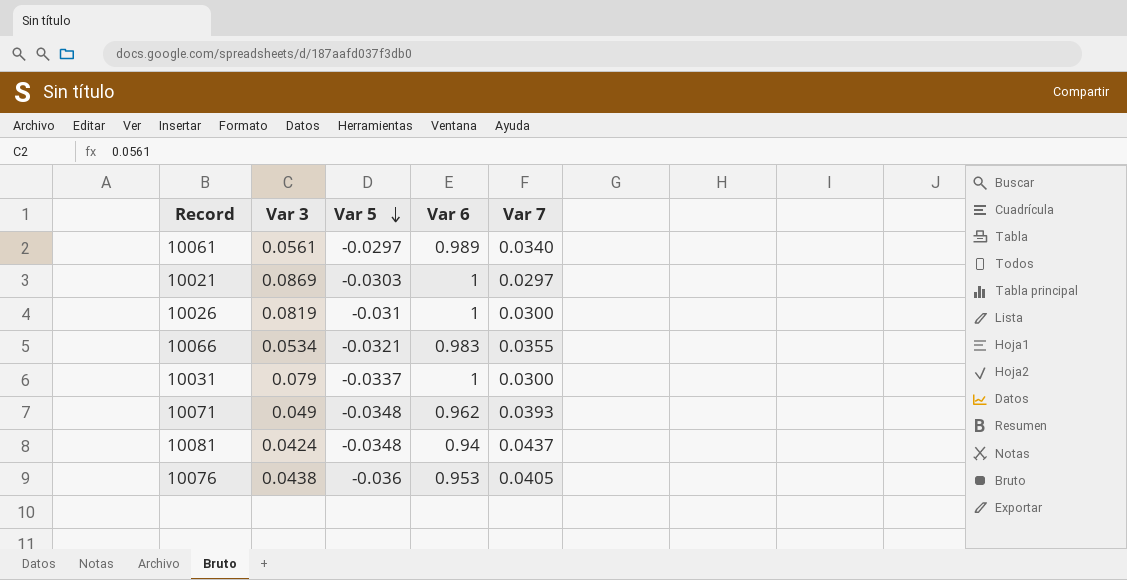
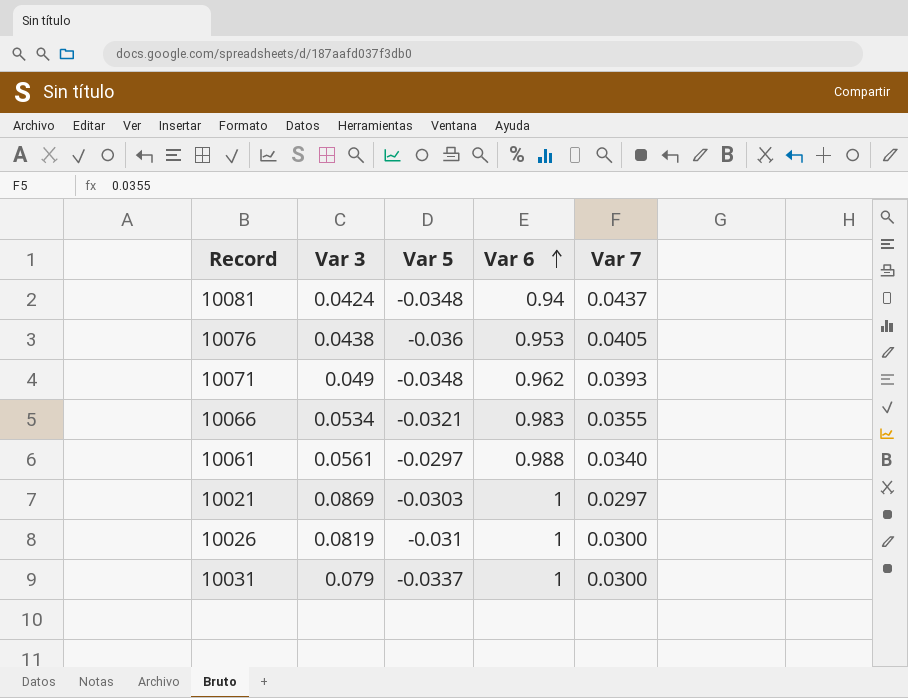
row order: Var 5 descending -> Var 6 ascending
10061 | Var 6: 0.989 -> 0.988

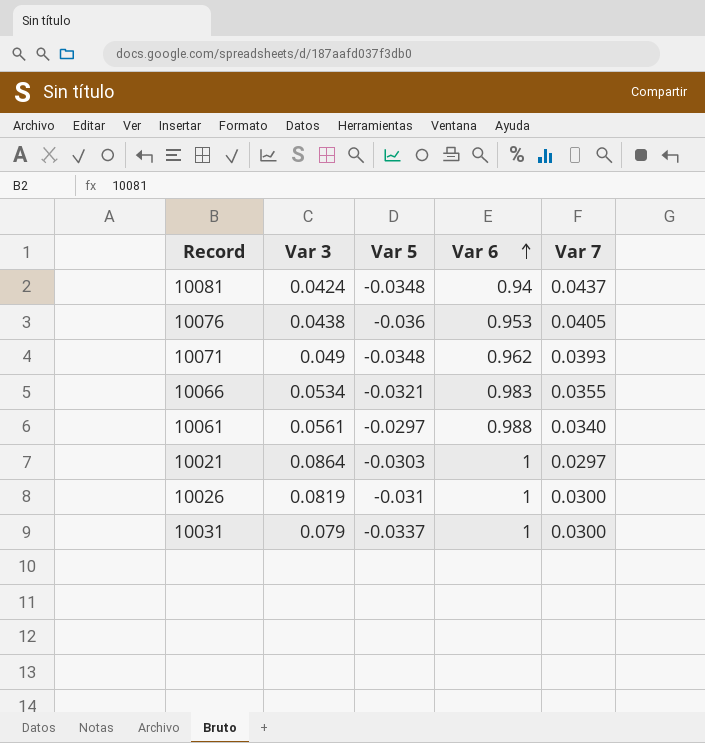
10021 | Var 3: 0.0869 -> 0.0864

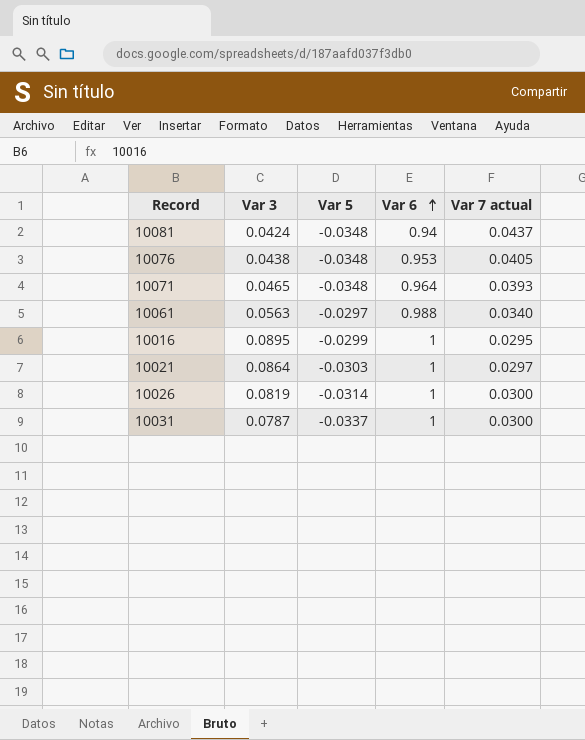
column name: Var 7 -> Var 7 actual
row 10066: 0.0534 | -0.0321 | 0.983 | 0.0355 -> none
10076 | Var 5: -0.036 -> -0.0348
10071 | Var 3: 0.049 -> 0.0465
10071 | Var 6: 0.962 -> 0.964
10061 | Var 3: 0.0561 -> 0.0563
row 10016: none -> 0.0895 | -0.0299 | 1 | 0.0295
10026 | Var 5: -0.031 -> -0.0314
10031 | Var 3: 0.079 -> 0.0787

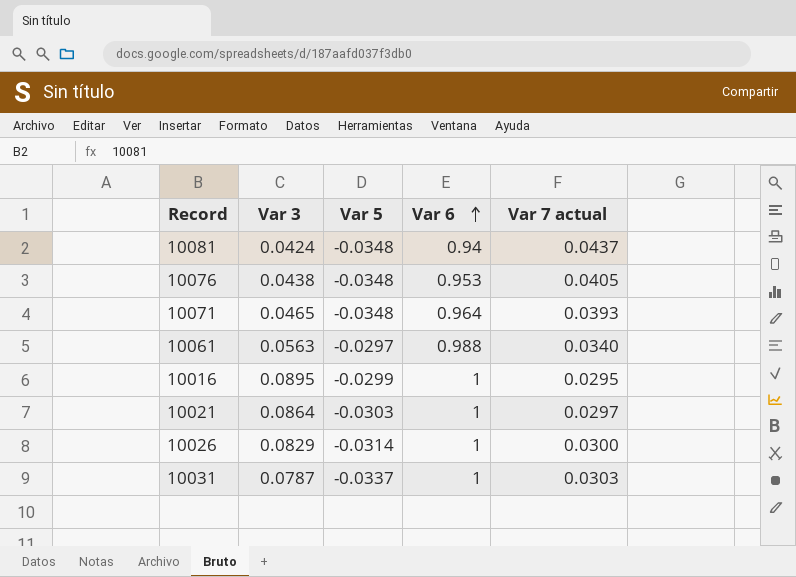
10026 | Var 3: 0.0819 -> 0.0829
10031 | Var 7 actual: 0.0300 -> 0.0303

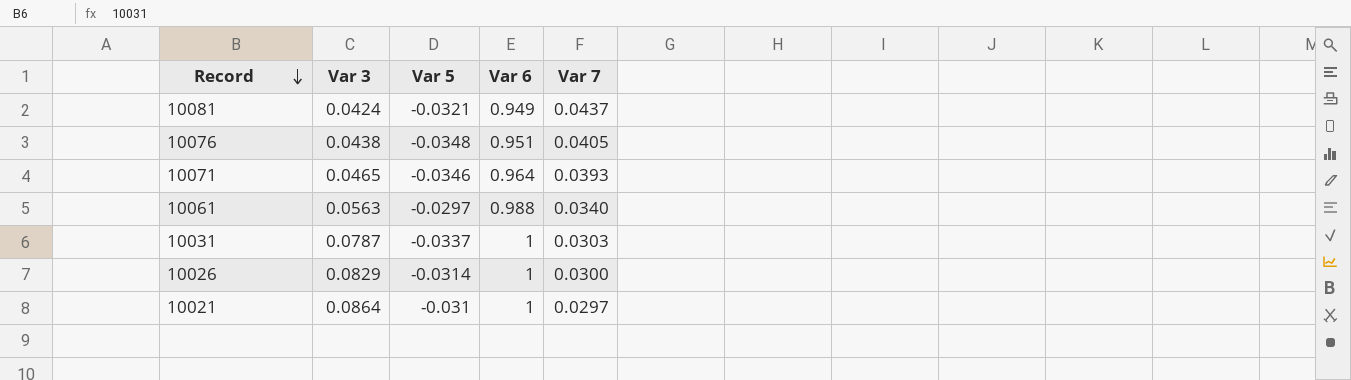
row order: Var 6 ascending -> Record descending
column name: Var 7 actual -> Var 7
row 10016: 0.0895 | -0.0299 | 1 | 0.0295 -> none
10081 | Var 5: -0.0348 -> -0.0321
10081 | Var 6: 0.94 -> 0.949
10076 | Var 6: 0.953 -> 0.951
10071 | Var 5: -0.0348 -> -0.0346
10021 | Var 5: -0.0303 -> -0.031

